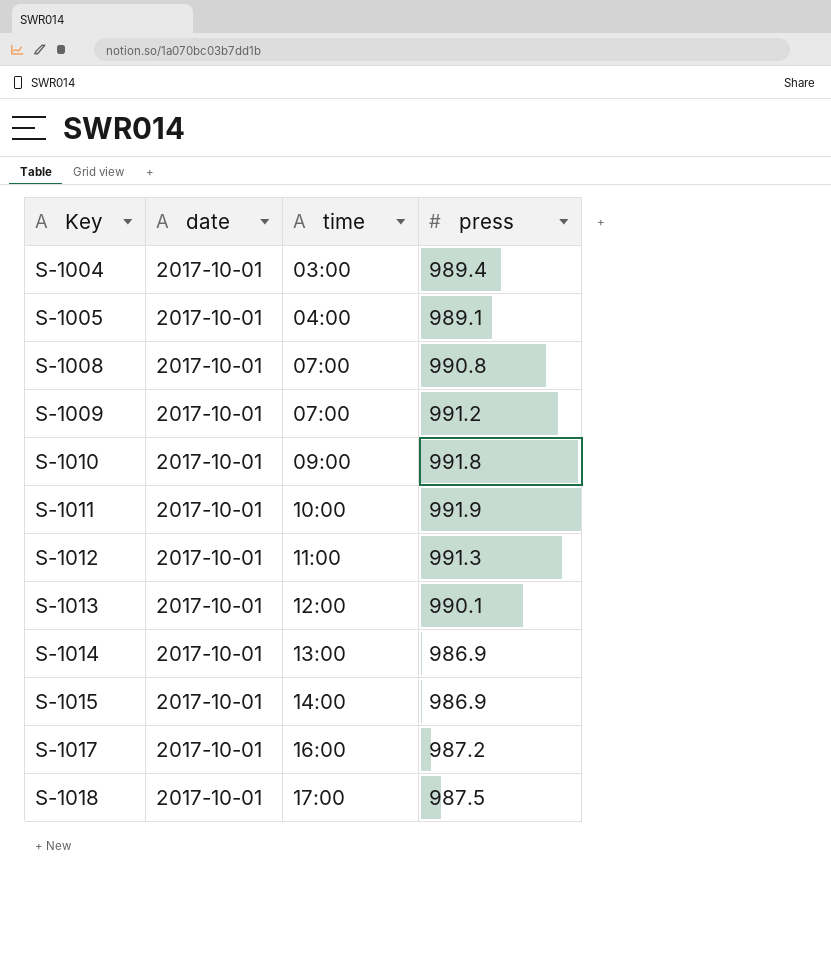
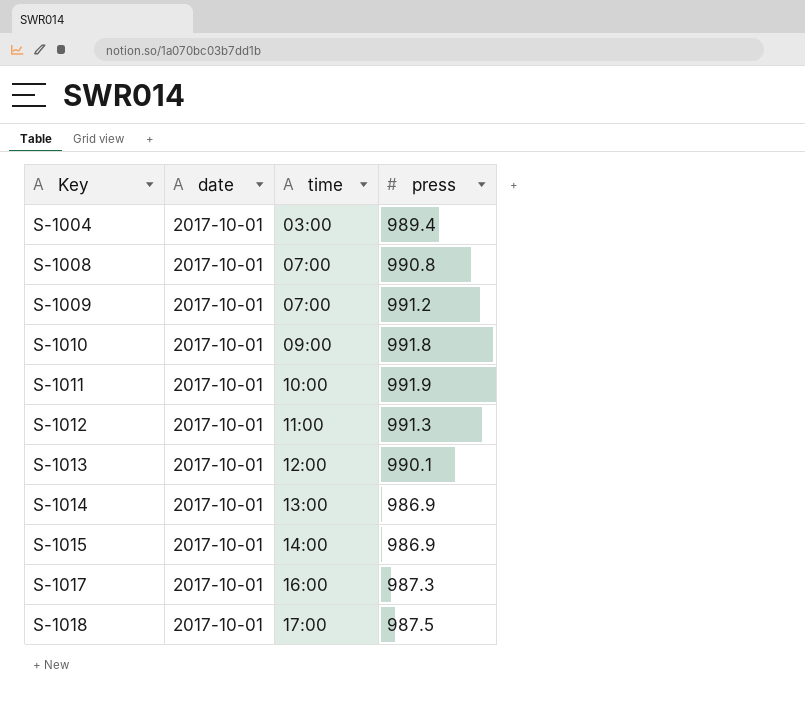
row S-1005: 2017-10-01 | 04:00 | 989.1 -> none
S-1017 | press: 987.2 -> 987.3

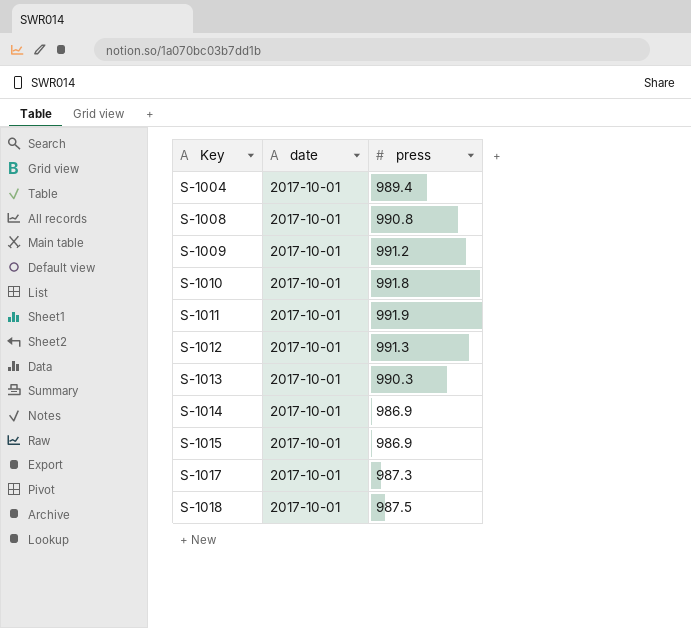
column time | position: 3 -> none
S-1013 | press: 990.1 -> 990.3

